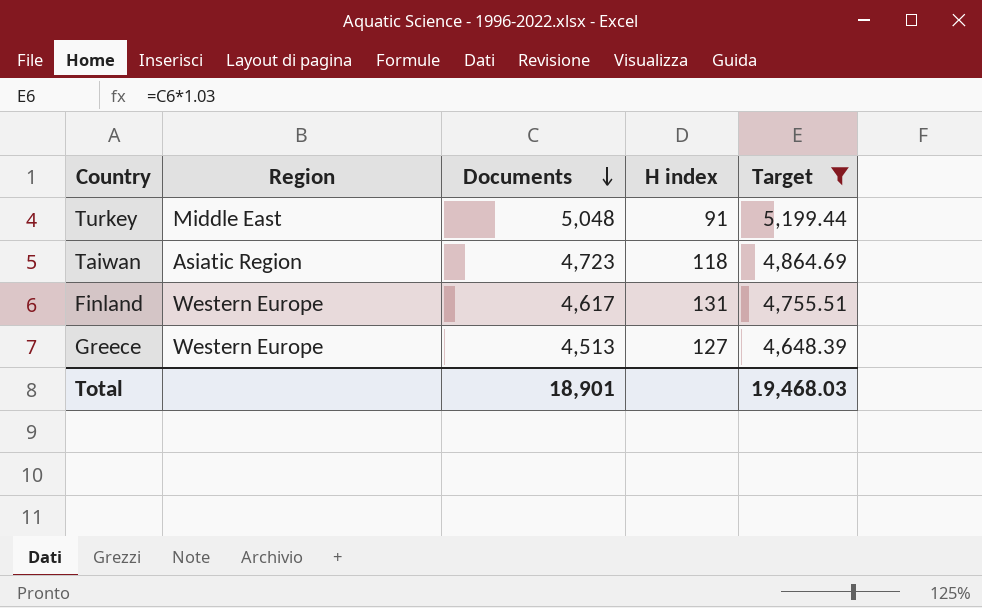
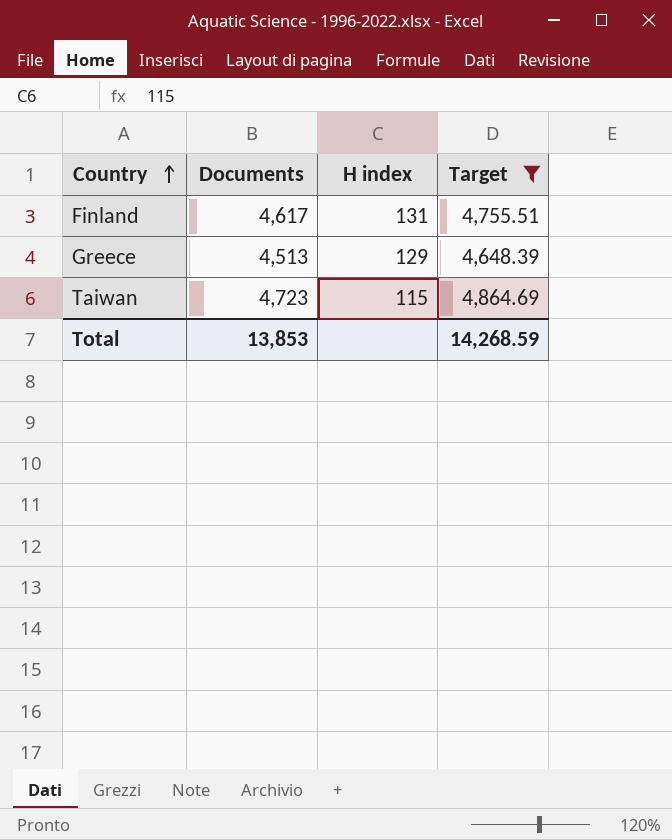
row order: Documents descending -> Country ascending
column Region | position: 2 -> none
row Turkey: Middle East | 5,048 | 91 | 5,199.44 -> none
Greece | H index: 127 -> 129
Taiwan | H index: 118 -> 115
Total | Documents: 18,901 -> 13,853
Total | Target: 19,468.03 -> 14,268.59

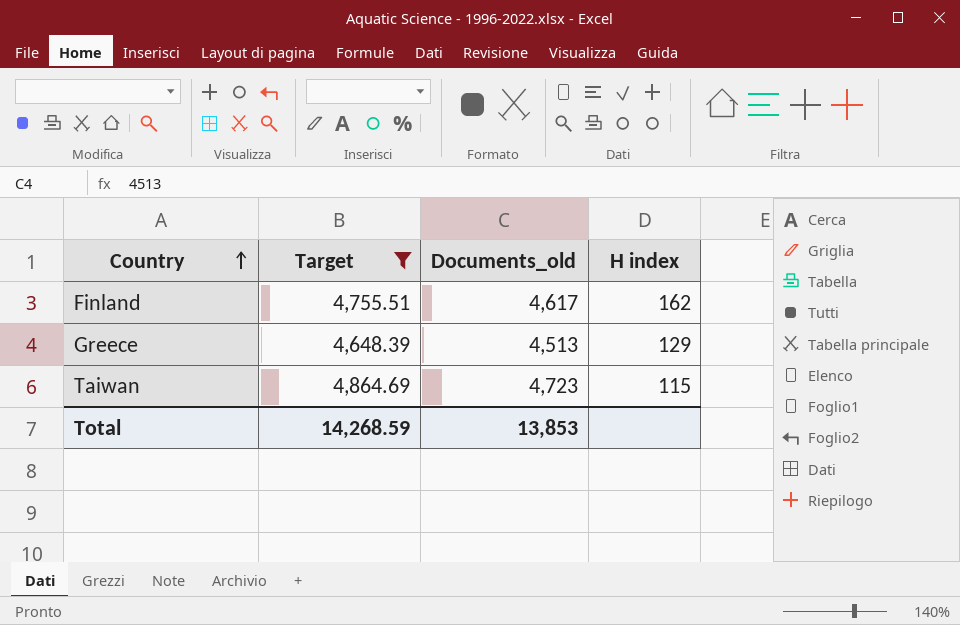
column Target | position: 4 -> 2
column name: Documents -> Documents_old
Finland | H index: 131 -> 162

